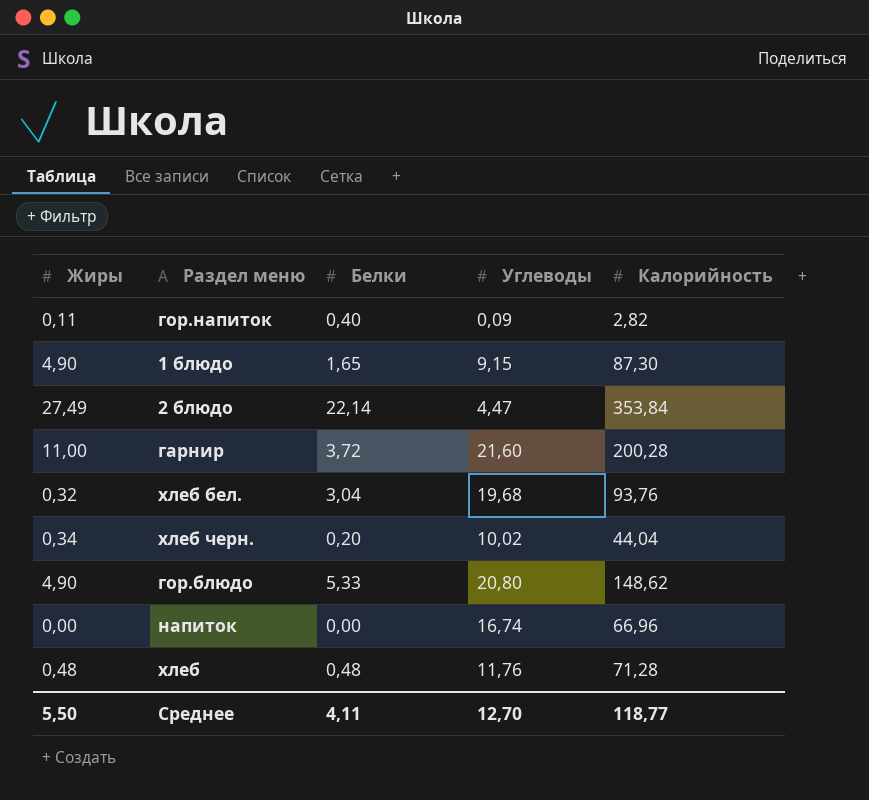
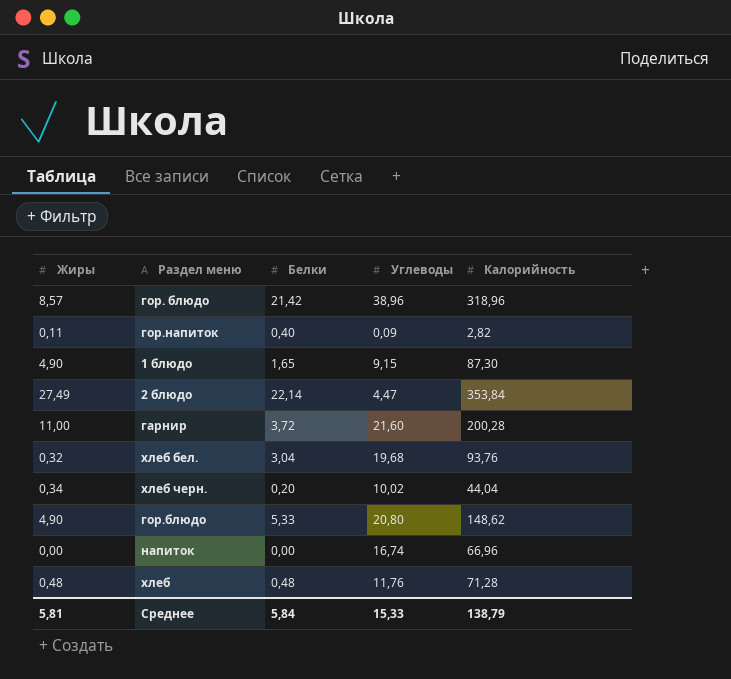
row гор. блюдо: none -> 8,57 | 21,42 | 38,96 | 318,96
Среднее | Жиры: 5,50 -> 5,81
Среднее | Белки: 4,11 -> 5,84
Среднее | Углеводы: 12,70 -> 15,33
Среднее | Калорийность: 118,77 -> 138,79

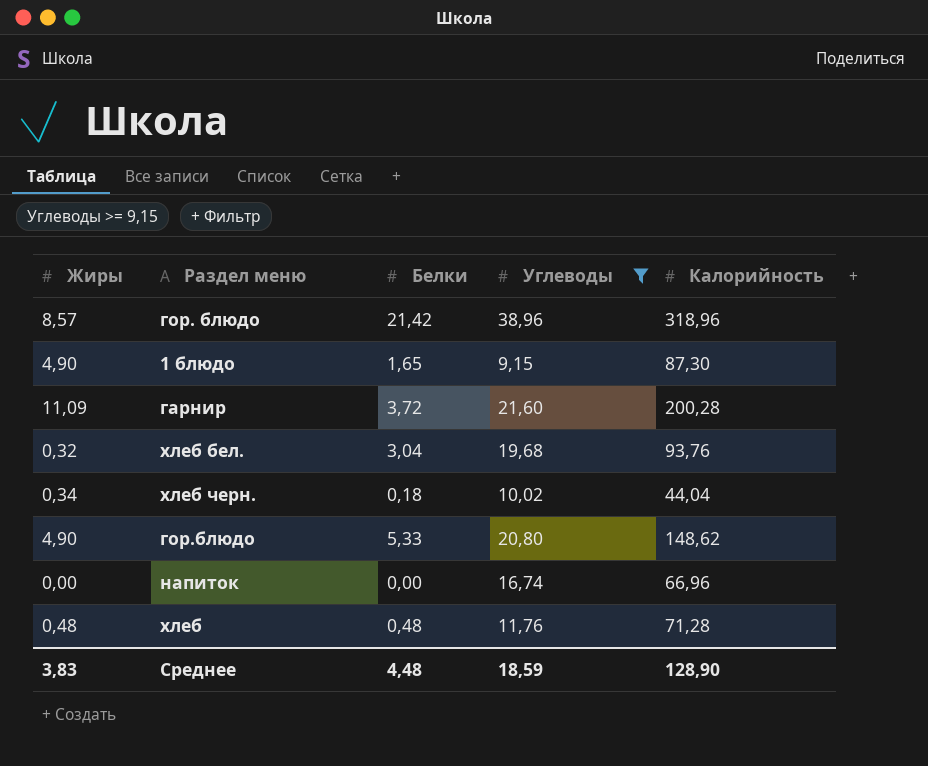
filter: none -> Углеводы >= 9,15
гарнир | Жиры: 11,00 -> 11,09
хлеб черн. | Белки: 0,20 -> 0,18
Среднее | Жиры: 5,81 -> 3,83
Среднее | Белки: 5,84 -> 4,48
Среднее | Углеводы: 15,33 -> 18,59
Среднее | Калорийность: 138,79 -> 128,90

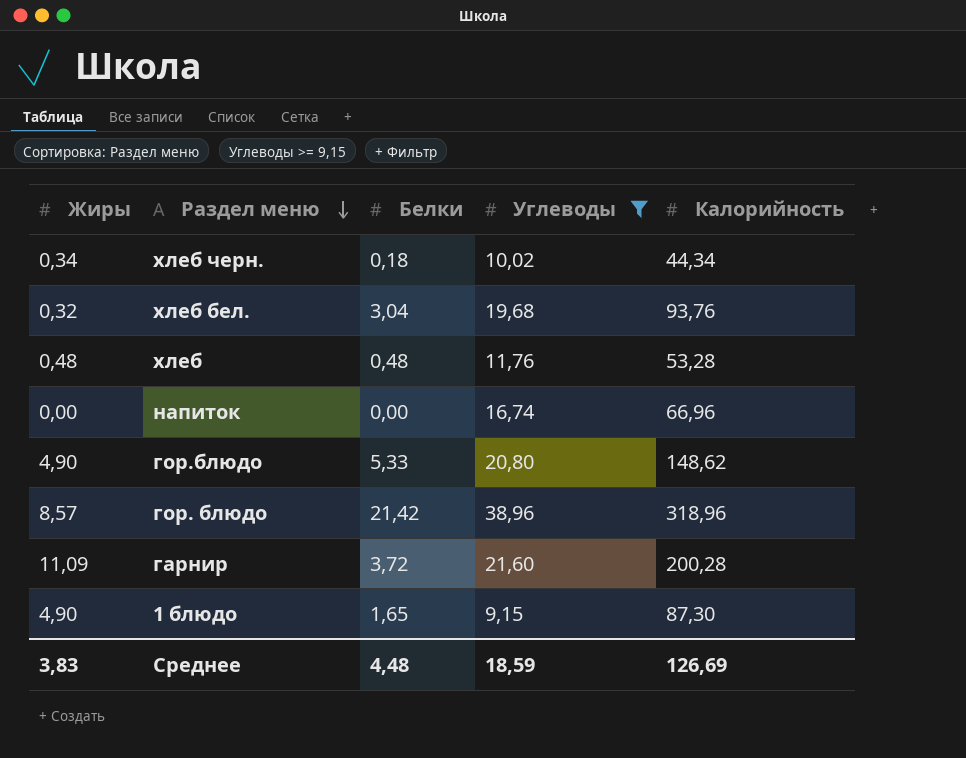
row order: none -> Раздел меню descending
хлеб черн. | Калорийность: 44,04 -> 44,34
хлеб | Калорийность: 71,28 -> 53,28
Среднее | Калорийность: 128,90 -> 126,69

